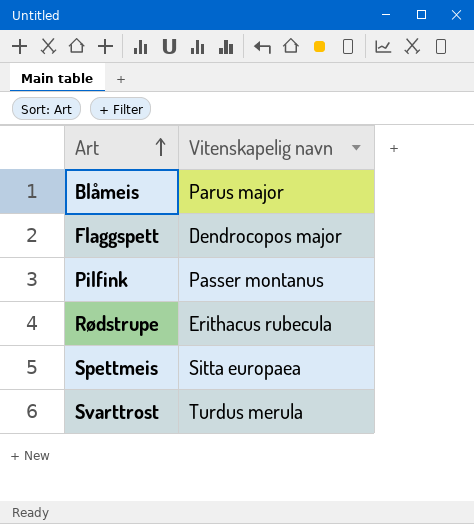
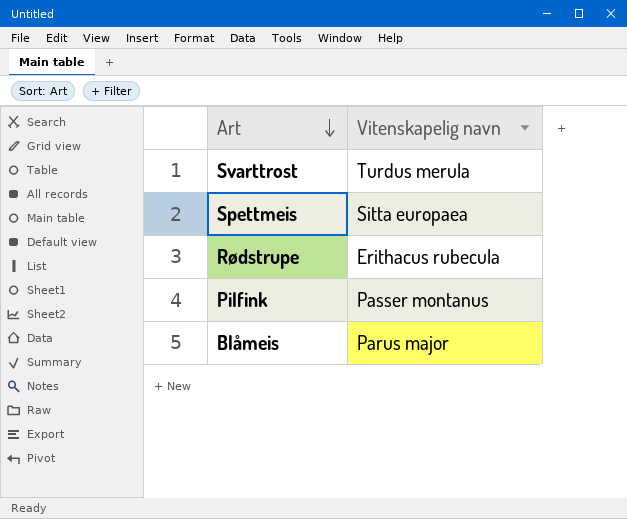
row order: Art ascending -> Art descending
row Flaggspett: Dendrocopos major -> none

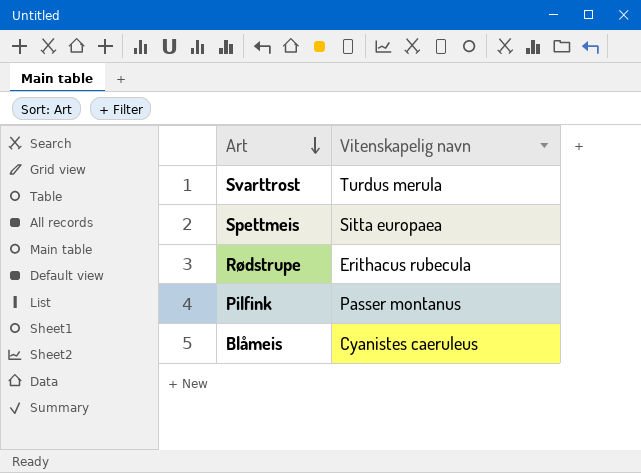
Blåmeis | Vitenskapelig navn: Parus major -> Cyanistes caeruleus

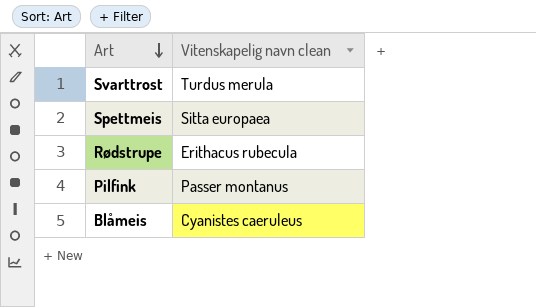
column name: Vitenskapelig navn -> Vitenskapelig navn clean

